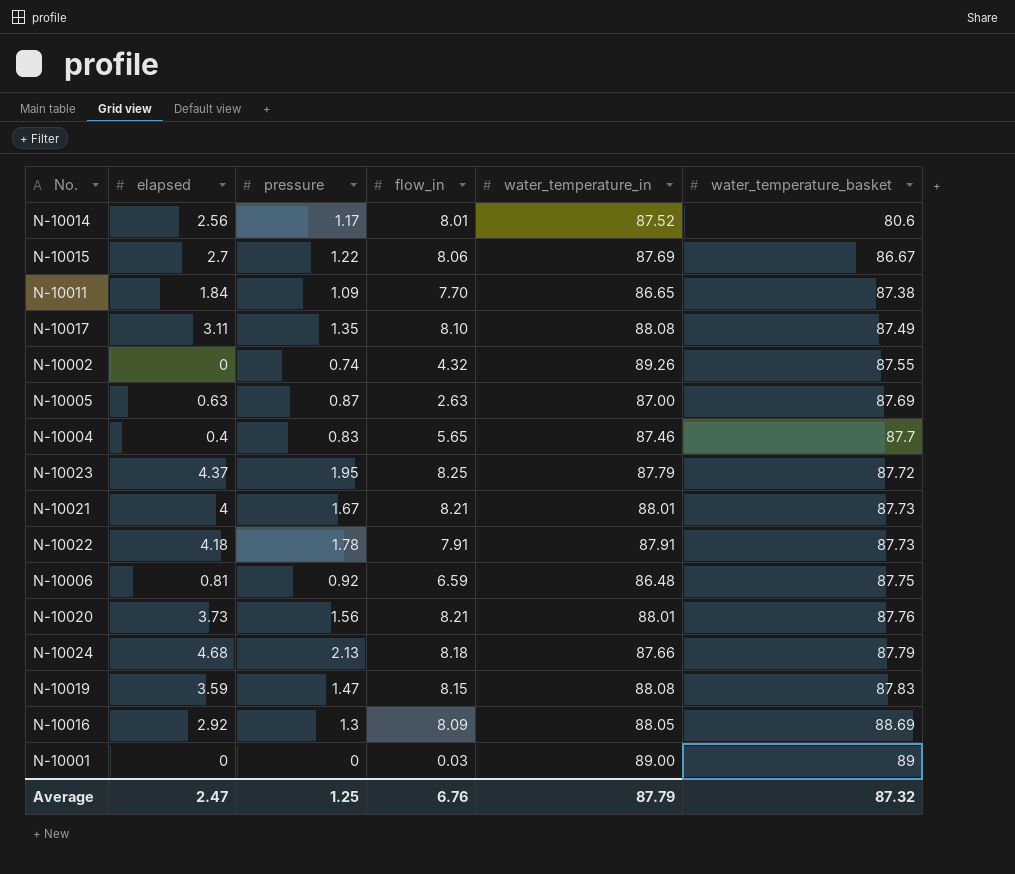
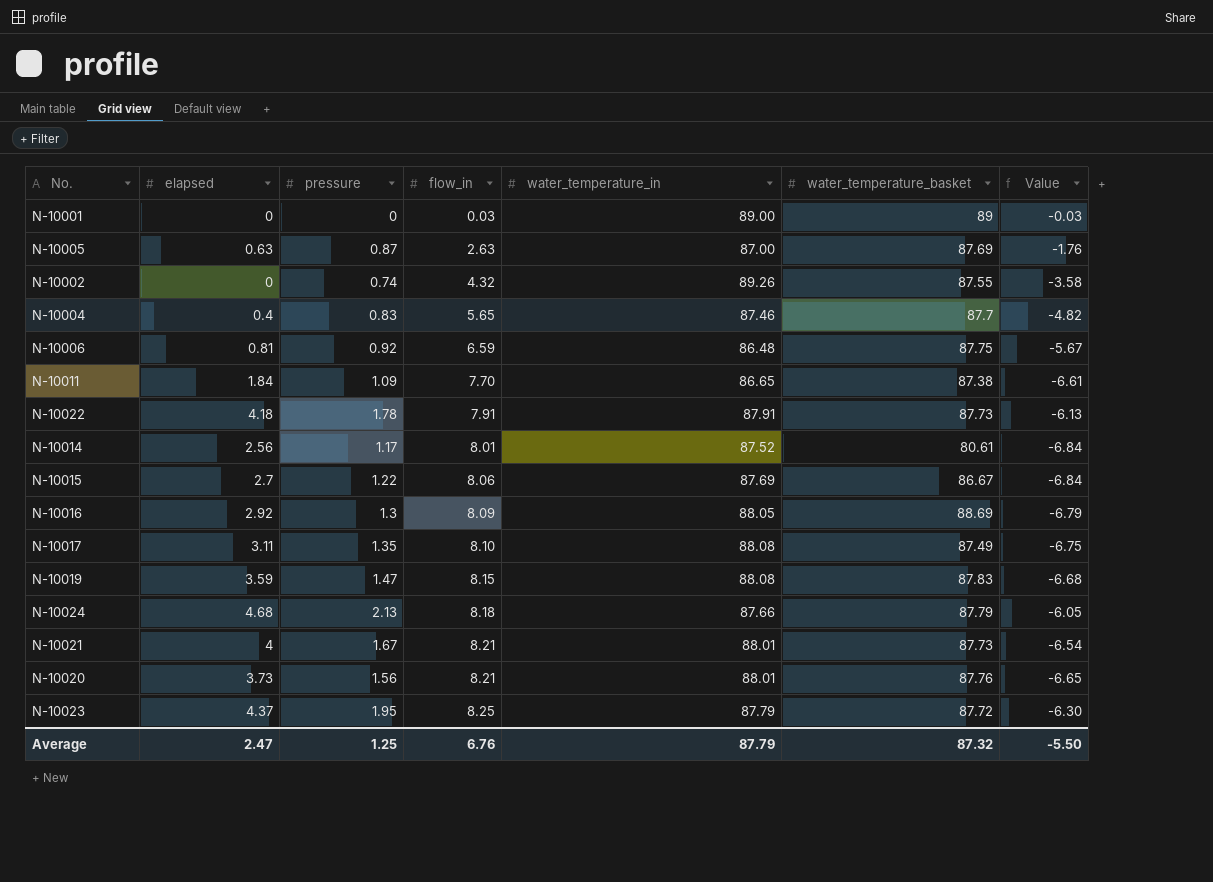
row order: water_temperature_basket ascending -> flow_in ascending
column Value | formula: none -> [pressure] - [flow_in]
N-10014 | water_temperature_basket: 80.6 -> 80.61

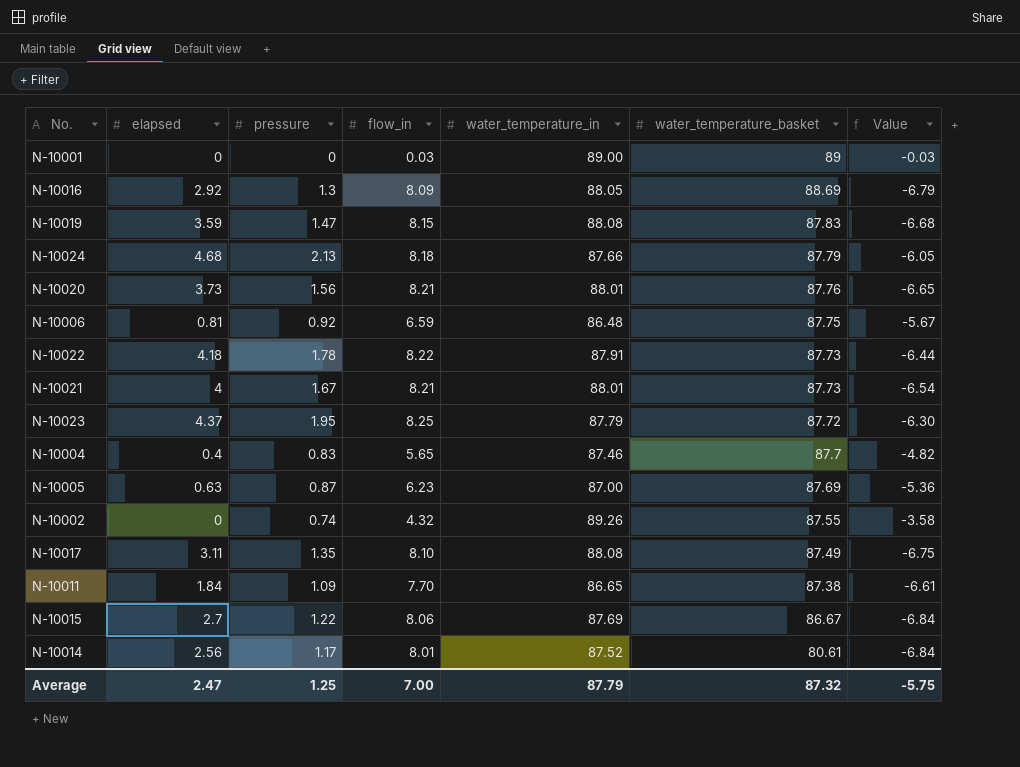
row order: flow_in ascending -> water_temperature_basket descending
N-10022 | flow_in: 7.91 -> 8.22
N-10022 | Value: -6.13 -> -6.44
N-10005 | flow_in: 2.63 -> 6.23
N-10005 | Value: -1.76 -> -5.36
Average | flow_in: 6.76 -> 7.00
Average | Value: -5.50 -> -5.75

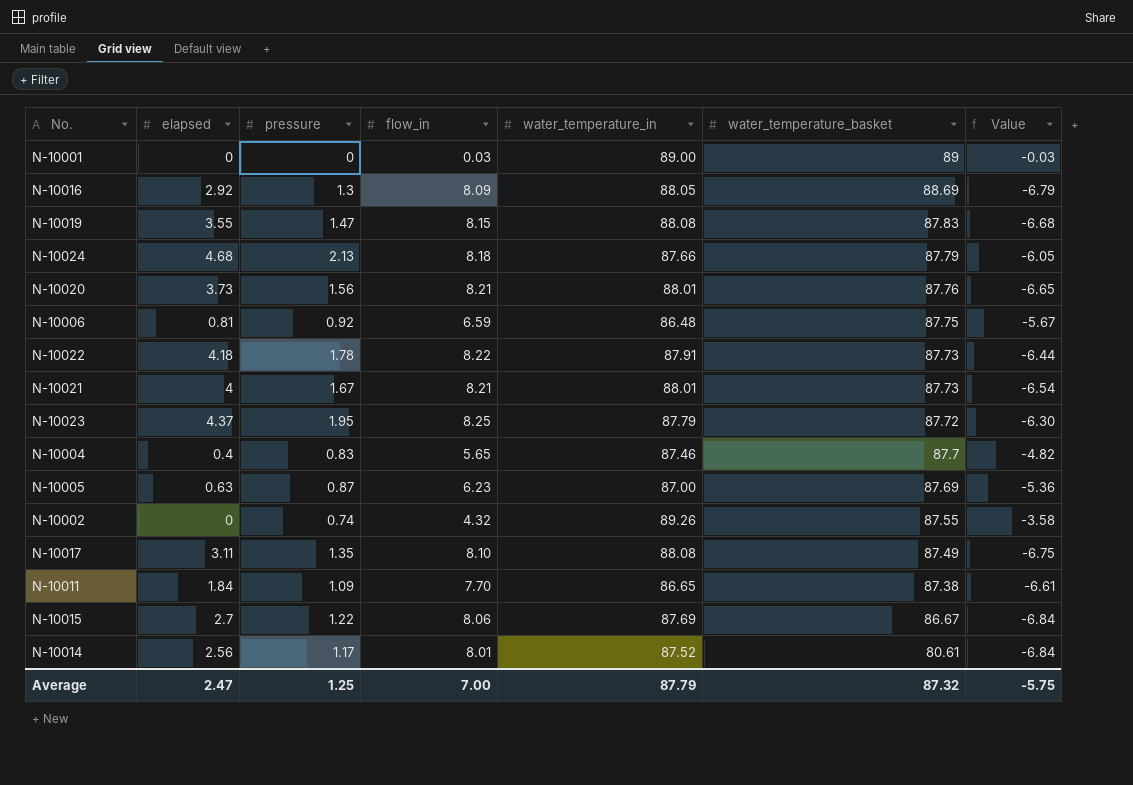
N-10019 | elapsed: 3.59 -> 3.55

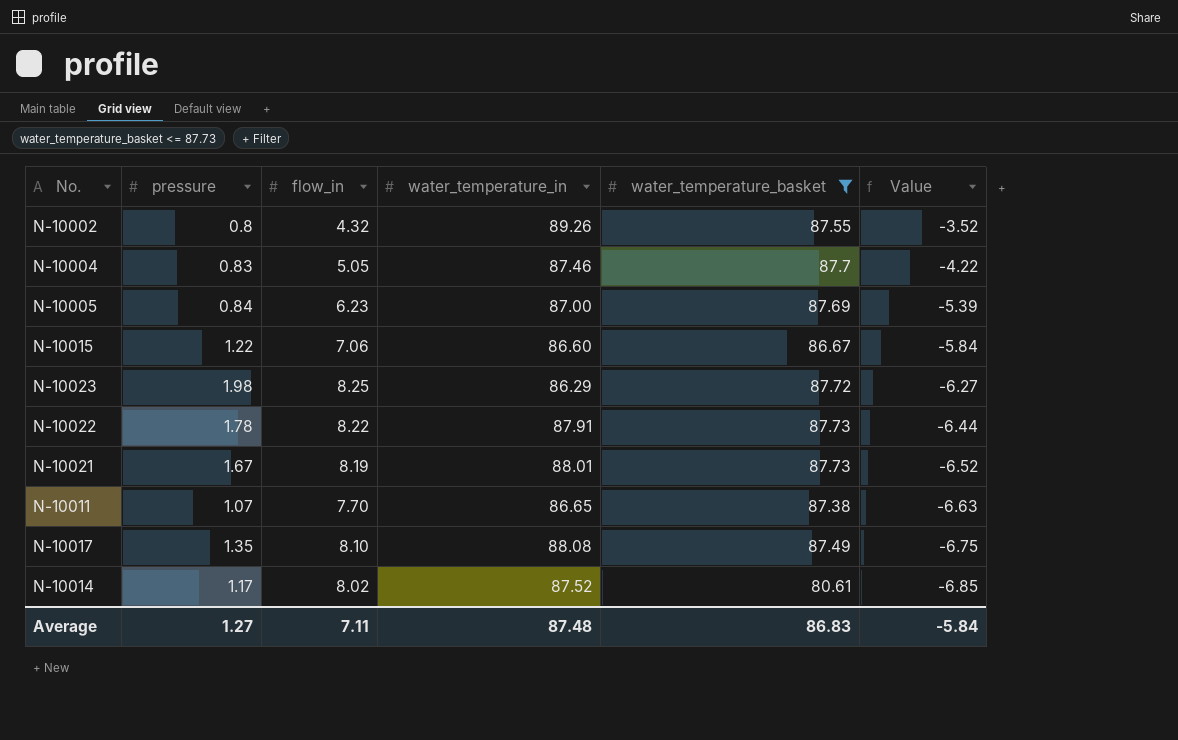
filter: none -> water_temperature_basket <= 87.73
row order: water_temperature_basket descending -> Value descending
column elapsed | position: 2 -> none
N-10002 | pressure: 0.74 -> 0.8
N-10002 | Value: -3.58 -> -3.52
N-10004 | flow_in: 5.65 -> 5.05
N-10004 | Value: -4.82 -> -4.22
N-10005 | pressure: 0.87 -> 0.84
N-10005 | Value: -5.36 -> -5.39
N-10015 | flow_in: 8.06 -> 7.06
N-10015 | water_temperature_in: 87.69 -> 86.60
N-10015 | Value: -6.84 -> -5.84
N-10023 | pressure: 1.95 -> 1.98
N-10023 | water_temperature_in: 87.79 -> 86.29
N-10023 | Value: -6.30 -> -6.27
N-10021 | flow_in: 8.21 -> 8.19
N-10021 | Value: -6.54 -> -6.52
N-10011 | pressure: 1.09 -> 1.07
N-10011 | Value: -6.61 -> -6.63
N-10014 | flow_in: 8.01 -> 8.02
N-10014 | Value: -6.84 -> -6.85
Average | pressure: 1.25 -> 1.27
Average | flow_in: 7.00 -> 7.11
Average | water_temperature_in: 87.79 -> 87.48
Average | water_temperature_basket: 87.32 -> 86.83
Average | Value: -5.75 -> -5.84

